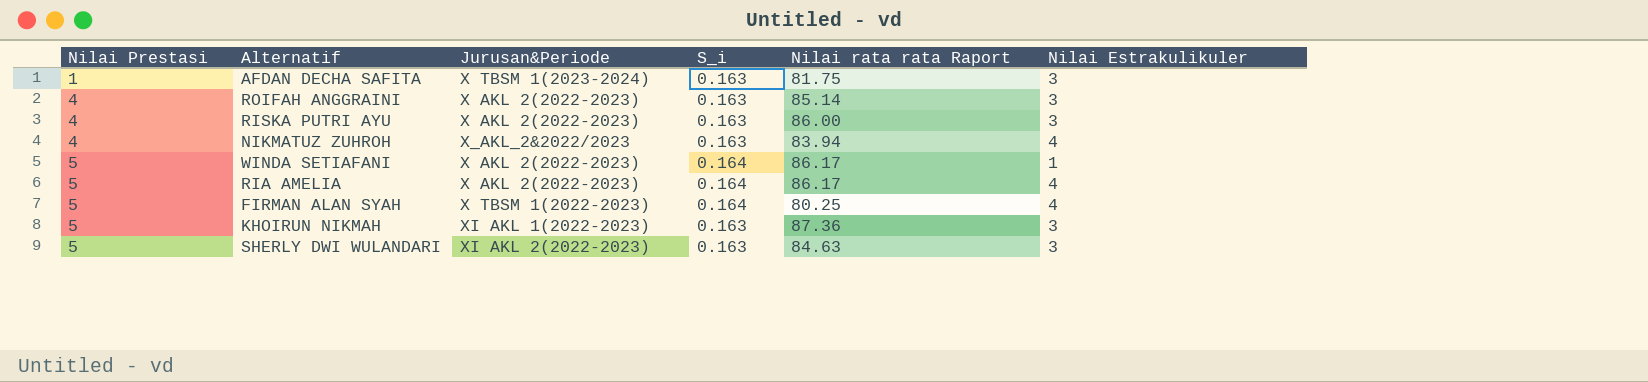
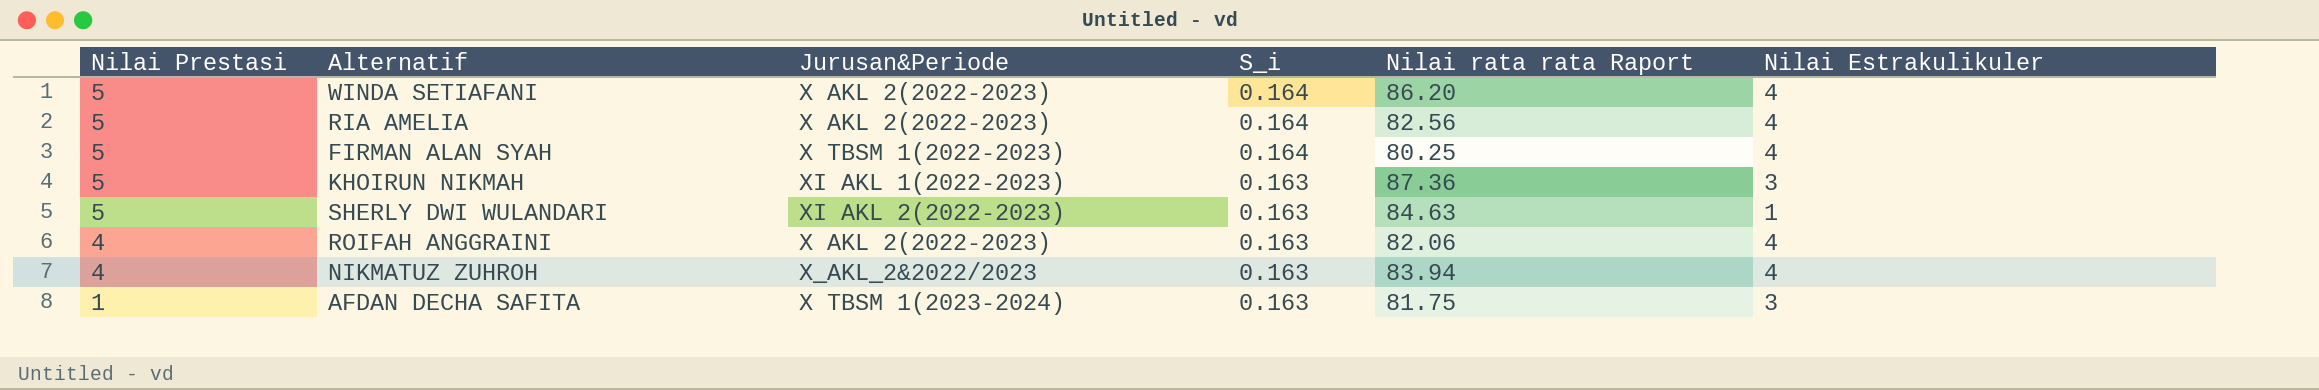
row order: Nilai Prestasi ascending -> Nilai Prestasi descending
row RISKA PUTRI AYU: 4 | X AKL 2(2022-2023) | 0.163 | 86.00 | 3 -> none
WINDA SETIAFANI | Nilai rata rata Raport: 86.17 -> 86.20
WINDA SETIAFANI | Nilai Estrakulikuler: 1 -> 4
RIA AMELIA | Nilai rata rata Raport: 86.17 -> 82.56
SHERLY DWI WULANDARI | Nilai Estrakulikuler: 3 -> 1
ROIFAH ANGGRAINI | Nilai rata rata Raport: 85.14 -> 82.06
ROIFAH ANGGRAINI | Nilai Estrakulikuler: 3 -> 4

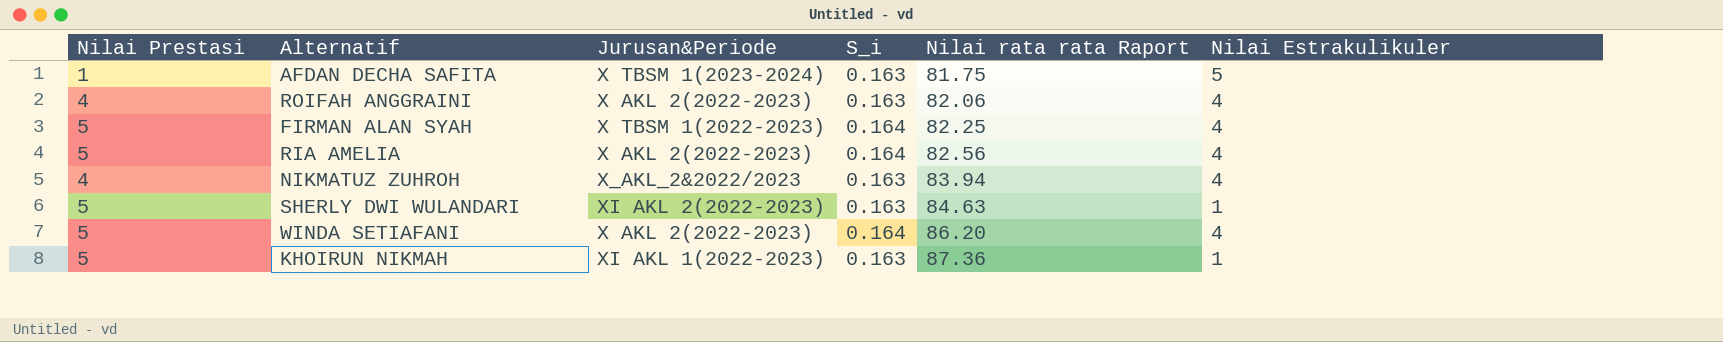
row order: Nilai Prestasi descending -> Nilai rata rata Raport ascending
AFDAN DECHA SAFITA | Nilai Estrakulikuler: 3 -> 5
FIRMAN ALAN SYAH | Nilai rata rata Raport: 80.25 -> 82.25
KHOIRUN NIKMAH | Nilai Estrakulikuler: 3 -> 1

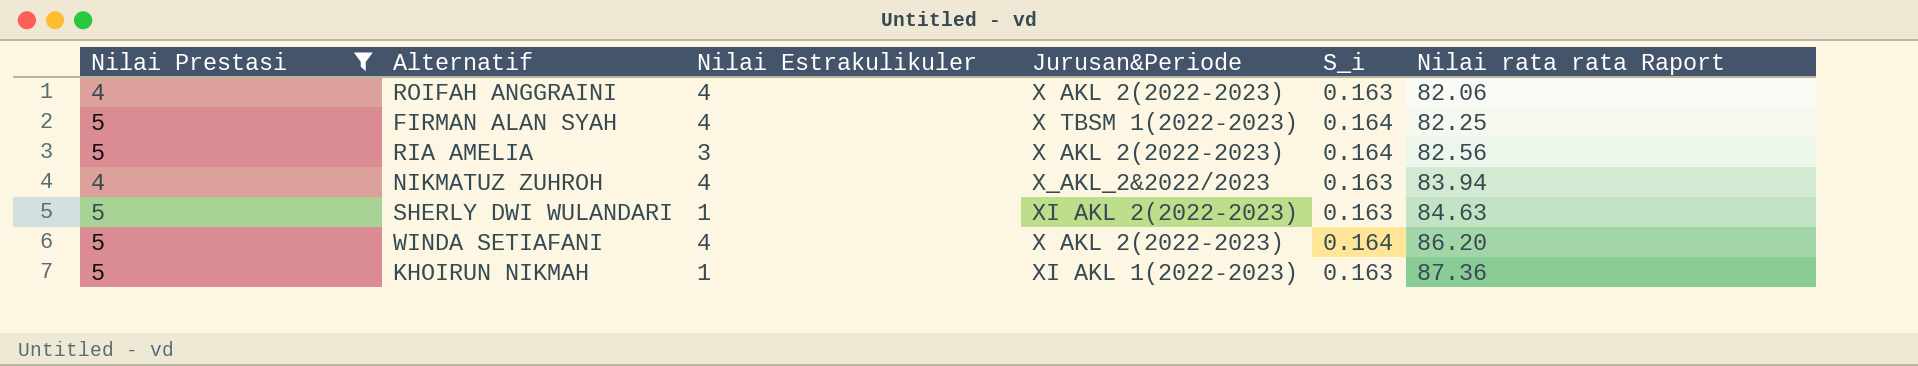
filter: none -> Nilai Prestasi != 1
column Nilai Estrakulikuler | position: 6 -> 3
RIA AMELIA | Nilai Estrakulikuler: 4 -> 3

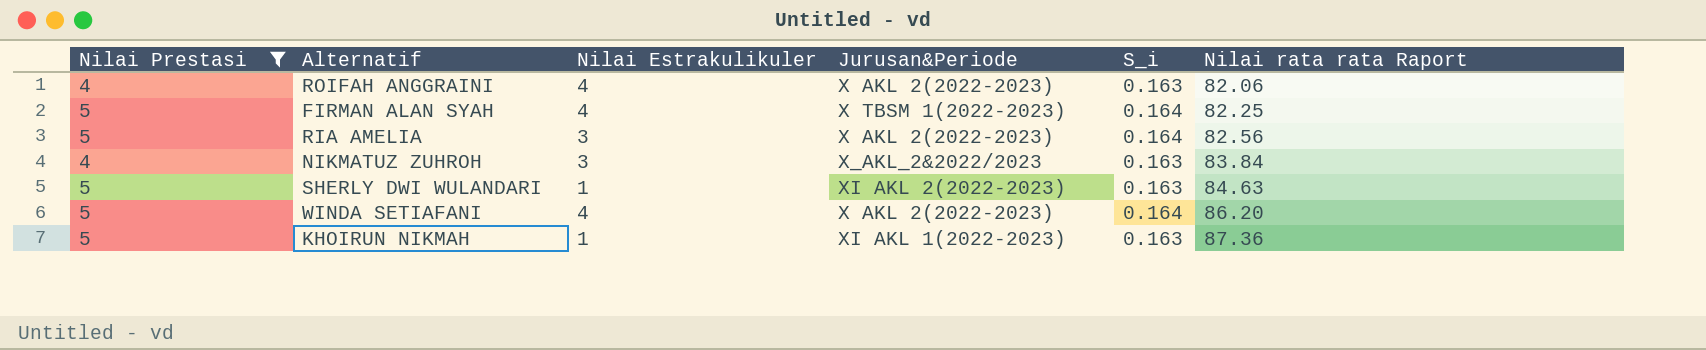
NIKMATUZ ZUHROH | Nilai Estrakulikuler: 4 -> 3
NIKMATUZ ZUHROH | Nilai rata rata Raport: 83.94 -> 83.84

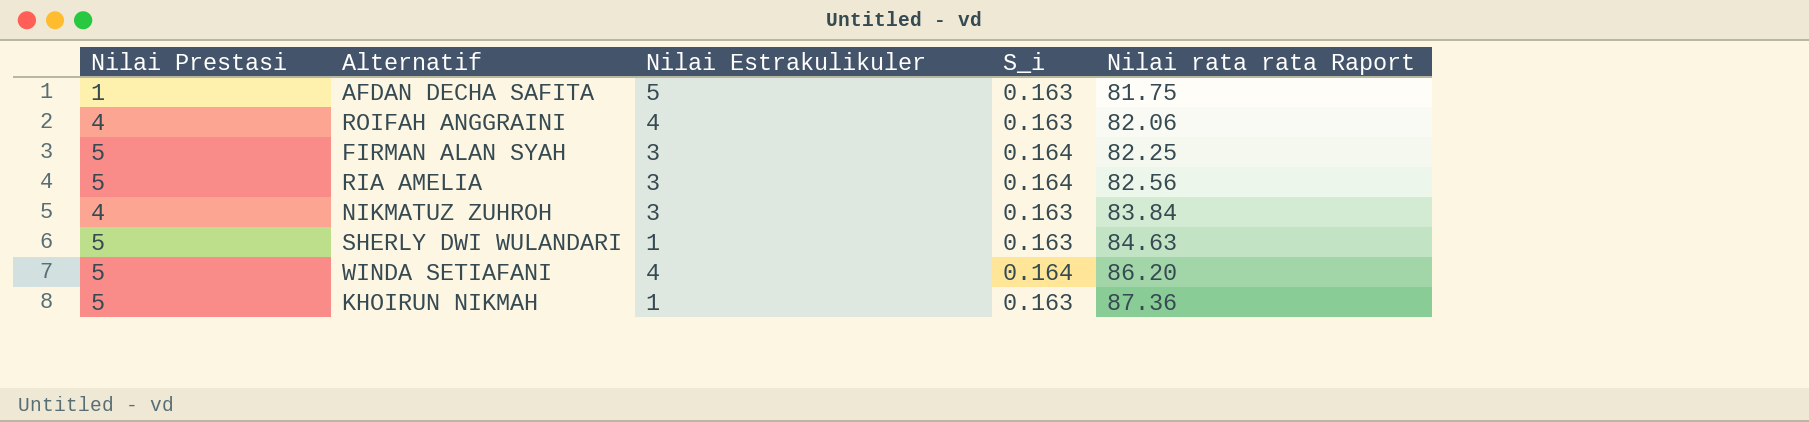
filter: Nilai Prestasi != 1 -> none
column Jurusan&Periode | position: 4 -> none
FIRMAN ALAN SYAH | Nilai Estrakulikuler: 4 -> 3

